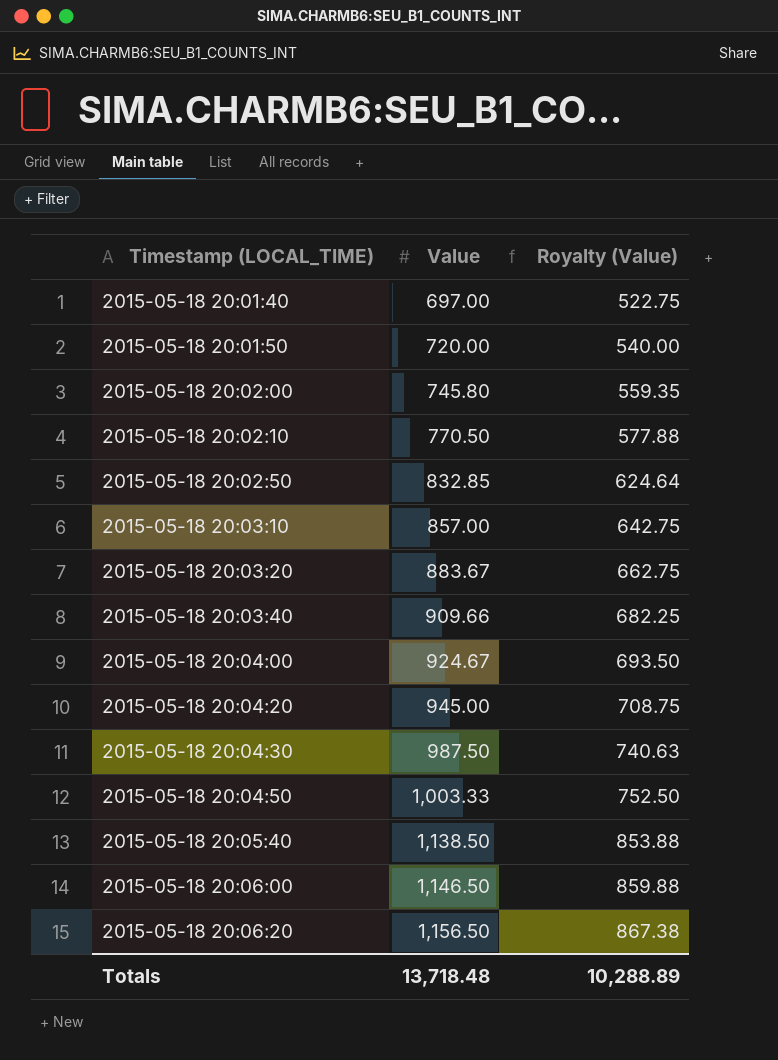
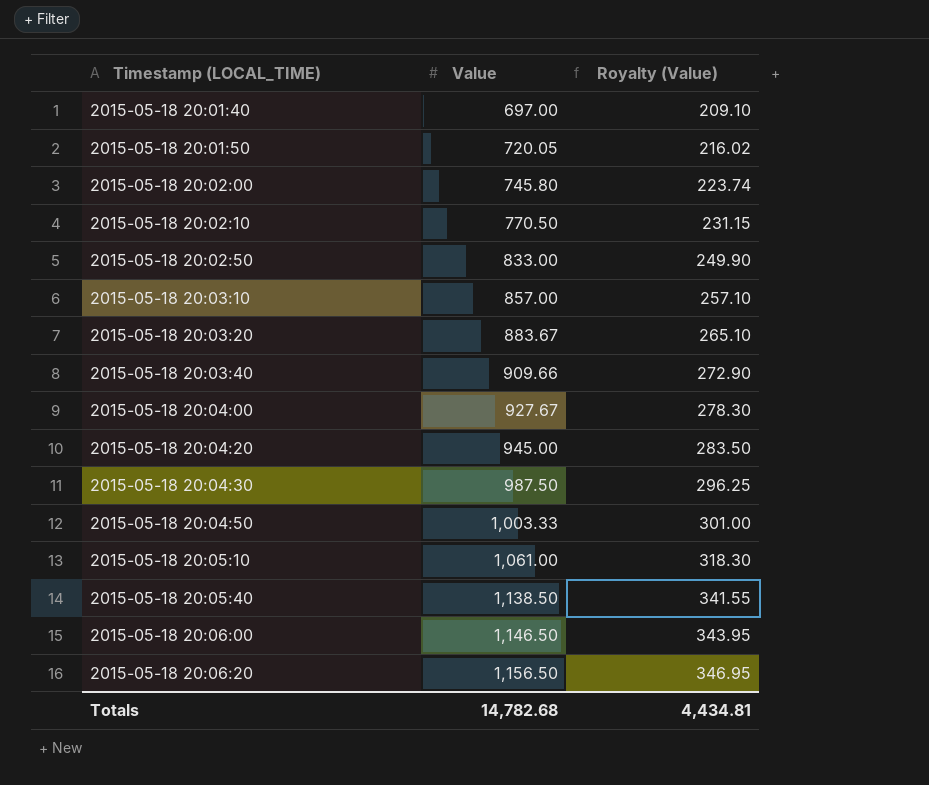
column Royalty (Value) | formula: [Value] * 0.75 -> [Value] * 0.3
2015-05-18 20:01:50 | Value: 720.00 -> 720.05
2015-05-18 20:02:50 | Value: 832.85 -> 833.00
2015-05-18 20:04:00 | Value: 924.67 -> 927.67
row 2015-05-18 20:05:10: none -> 1,061.00 | 318.30
Totals | Value: 13,718.48 -> 14,782.68
Totals | Royalty (Value): 10,288.89 -> 4,434.81

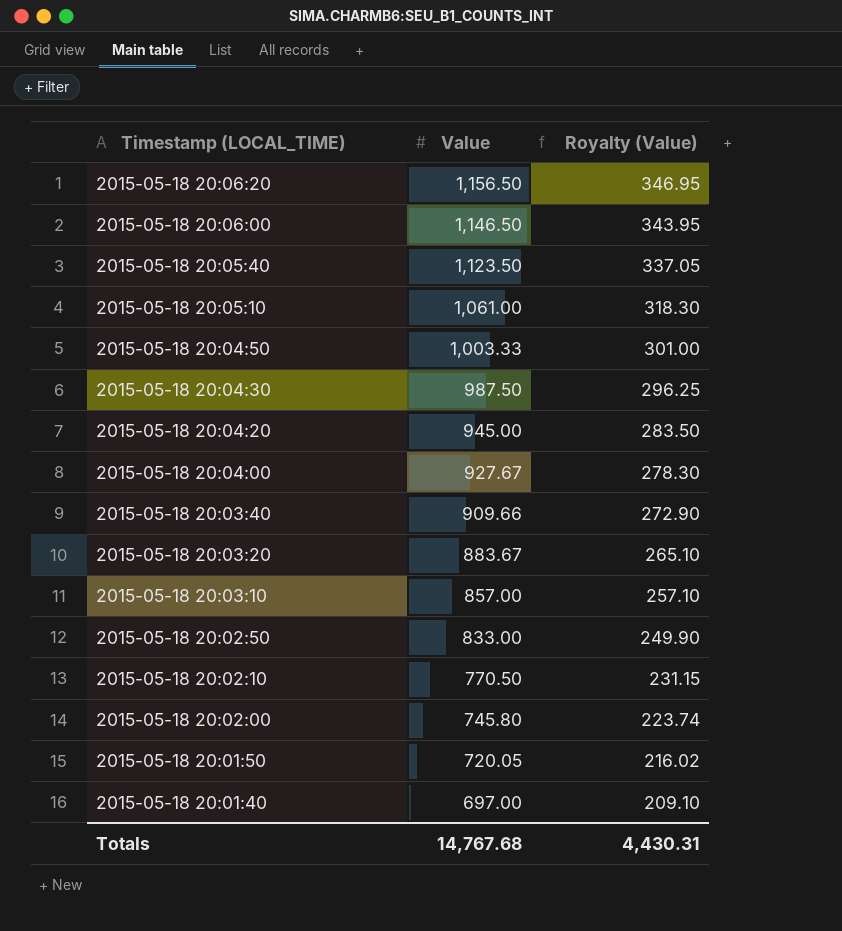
row order: Timestamp (LOCAL_TIME) ascending -> Timestamp (LOCAL_TIME) descending
2015-05-18 20:05:40 | Value: 1,138.50 -> 1,123.50
2015-05-18 20:05:40 | Royalty (Value): 341.55 -> 337.05
Totals | Value: 14,782.68 -> 14,767.68
Totals | Royalty (Value): 4,434.81 -> 4,430.31

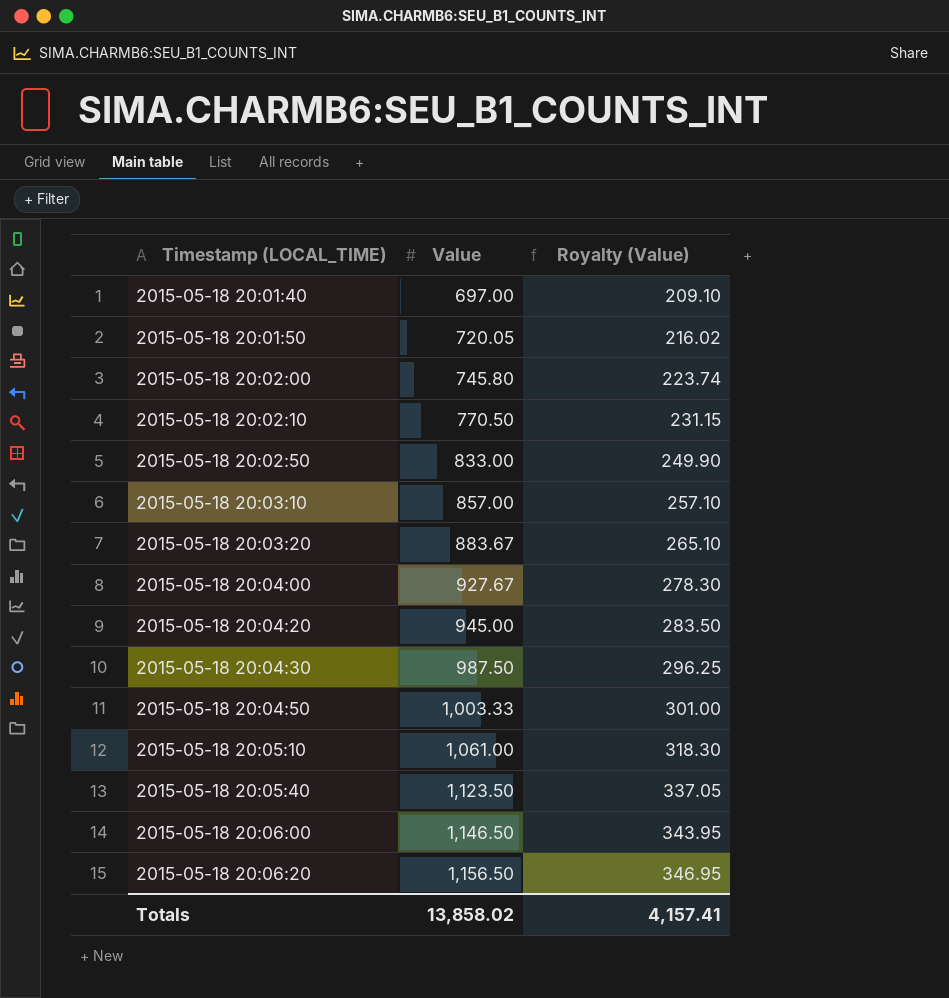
row order: Timestamp (LOCAL_TIME) descending -> Timestamp (LOCAL_TIME) ascending
row 2015-05-18 20:03:40: 909.66 | 272.90 -> none
Totals | Value: 14,767.68 -> 13,858.02
Totals | Royalty (Value): 4,430.31 -> 4,157.41

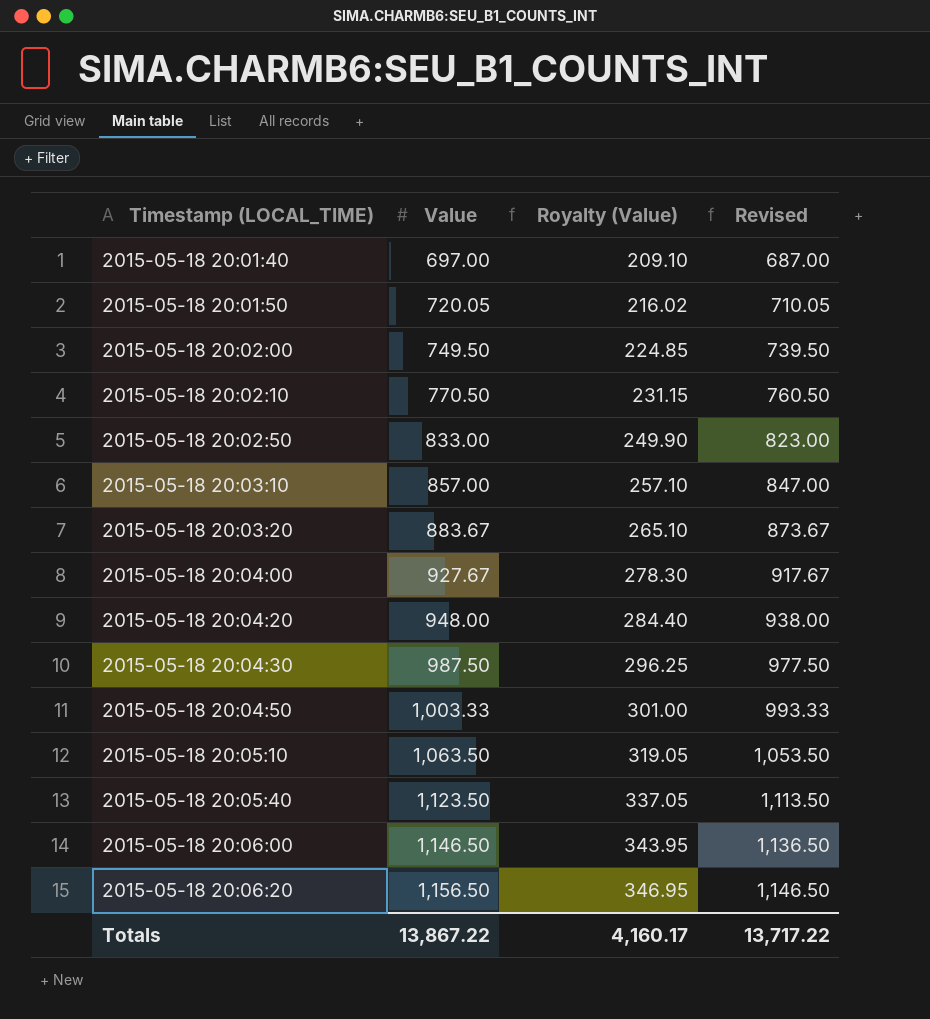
column Revised | formula: none -> [Value] - 10
2015-05-18 20:02:00 | Value: 745.80 -> 749.50
2015-05-18 20:02:00 | Royalty (Value): 223.74 -> 224.85
2015-05-18 20:04:20 | Value: 945.00 -> 948.00
2015-05-18 20:04:20 | Royalty (Value): 283.50 -> 284.40
2015-05-18 20:05:10 | Value: 1,061.00 -> 1,063.50
2015-05-18 20:05:10 | Royalty (Value): 318.30 -> 319.05
Totals | Value: 13,858.02 -> 13,867.22
Totals | Royalty (Value): 4,157.41 -> 4,160.17

